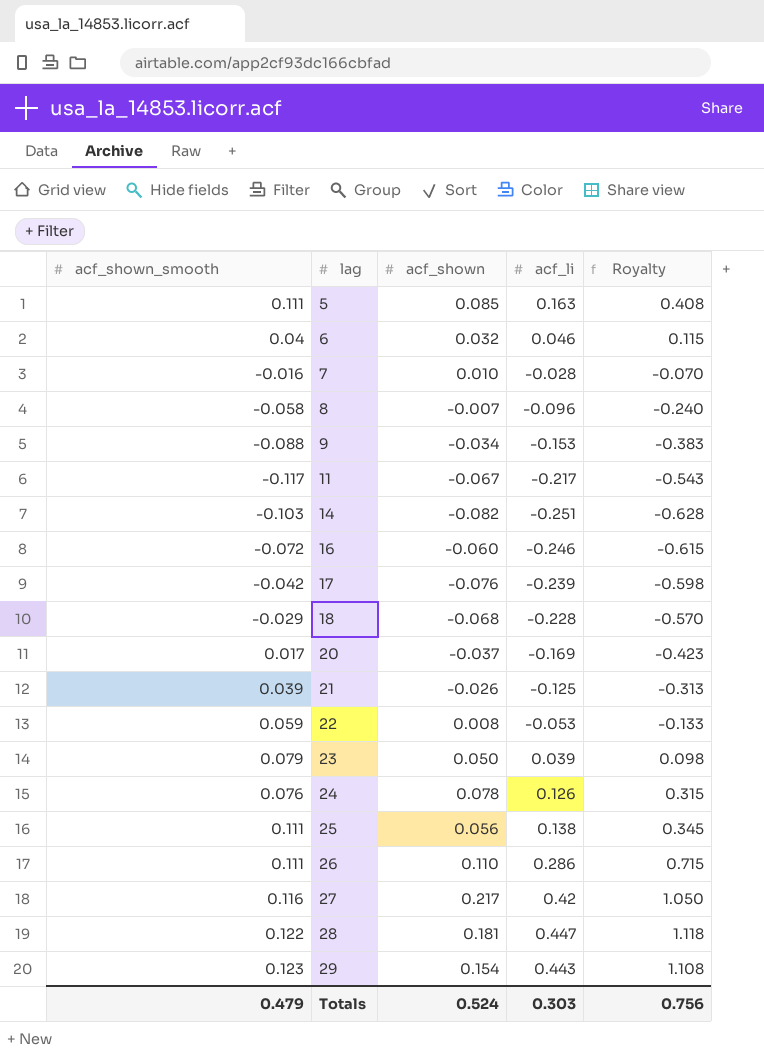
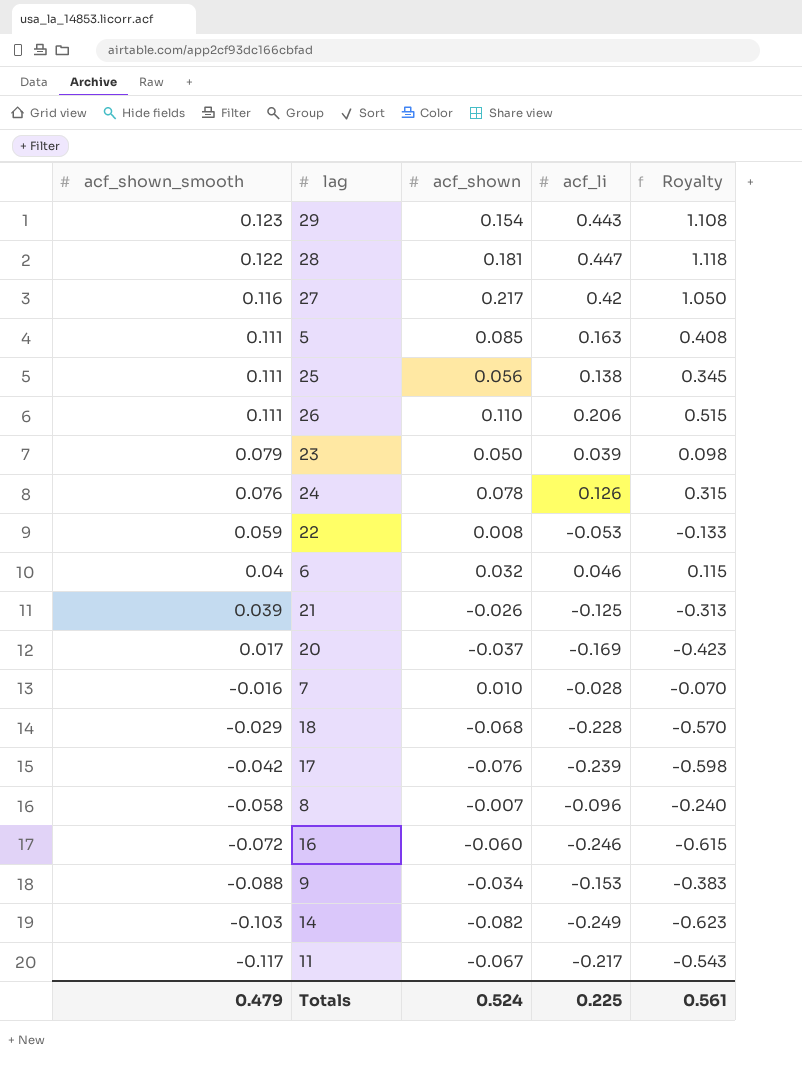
row order: lag ascending -> acf_shown_smooth descending
26 | acf_li: 0.286 -> 0.206
26 | Royalty: 0.715 -> 0.515
14 | acf_li: -0.251 -> -0.249
14 | Royalty: -0.628 -> -0.623
Totals | acf_li: 0.303 -> 0.225
Totals | Royalty: 0.756 -> 0.561

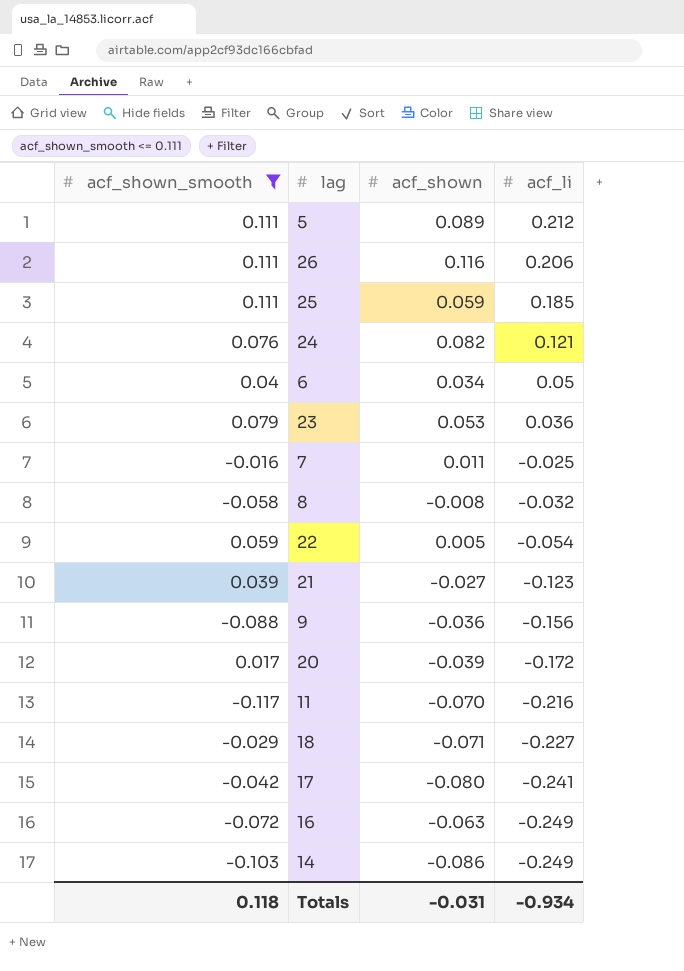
filter: none -> acf_shown_smooth <= 0.111
row order: acf_shown_smooth descending -> acf_li descending
column Royalty | formula: [acf_li] * 2.5 -> none
5 | acf_shown: 0.085 -> 0.089
5 | acf_li: 0.163 -> 0.212
26 | acf_shown: 0.110 -> 0.116
25 | acf_shown: 0.056 -> 0.059
25 | acf_li: 0.138 -> 0.185
24 | acf_shown: 0.078 -> 0.082
24 | acf_li: 0.126 -> 0.121
6 | acf_shown: 0.032 -> 0.034
6 | acf_li: 0.046 -> 0.05
23 | acf_shown: 0.050 -> 0.053
23 | acf_li: 0.039 -> 0.036
7 | acf_shown: 0.010 -> 0.011
7 | acf_li: -0.028 -> -0.025
8 | acf_shown: -0.007 -> -0.008
8 | acf_li: -0.096 -> -0.032
22 | acf_shown: 0.008 -> 0.005
22 | acf_li: -0.053 -> -0.054
21 | acf_shown: -0.026 -> -0.027
21 | acf_li: -0.125 -> -0.123
9 | acf_shown: -0.034 -> -0.036
9 | acf_li: -0.153 -> -0.156
20 | acf_shown: -0.037 -> -0.039
20 | acf_li: -0.169 -> -0.172
11 | acf_shown: -0.067 -> -0.070
11 | acf_li: -0.217 -> -0.216
18 | acf_shown: -0.068 -> -0.071
18 | acf_li: -0.228 -> -0.227
17 | acf_shown: -0.076 -> -0.080
17 | acf_li: -0.239 -> -0.241
16 | acf_shown: -0.060 -> -0.063
16 | acf_li: -0.246 -> -0.249
14 | acf_shown: -0.082 -> -0.086
Totals | acf_shown_smooth: 0.479 -> 0.118
Totals | acf_shown: 0.524 -> -0.031
Totals | acf_li: 0.225 -> -0.934

